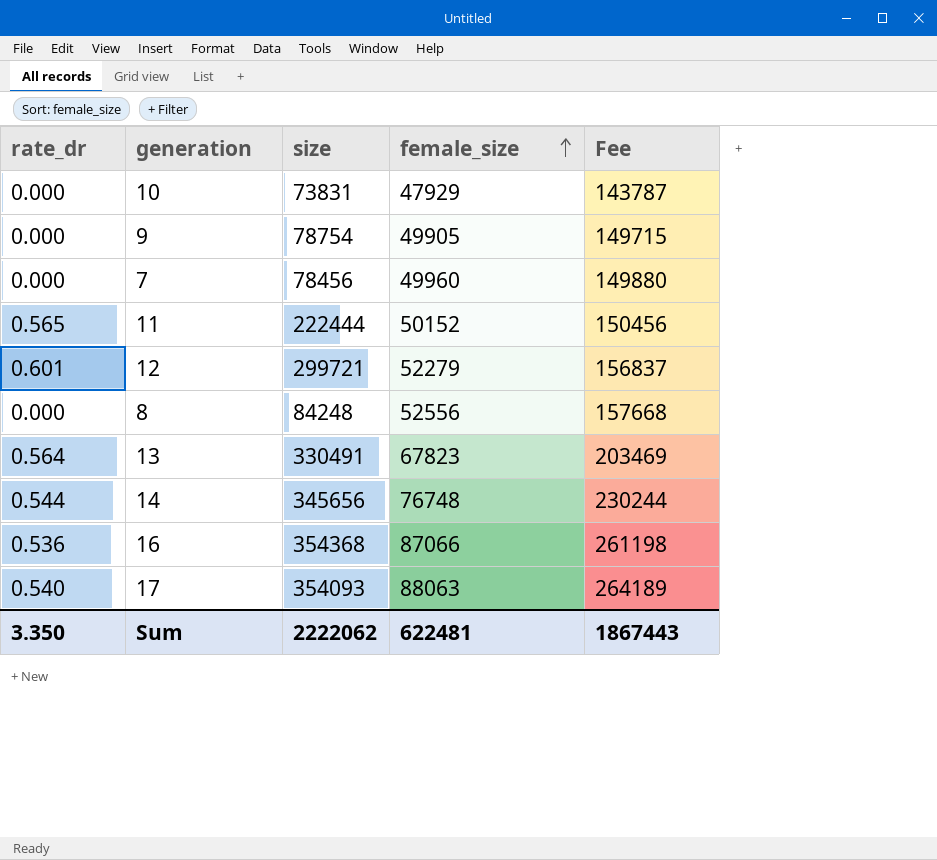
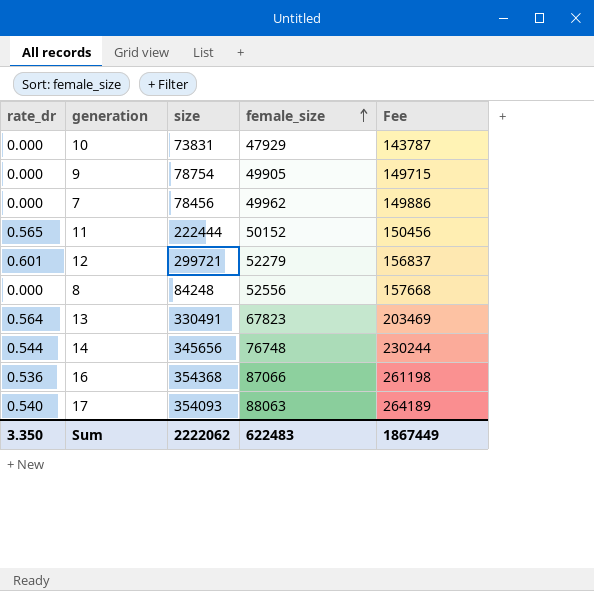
7 | female_size: 49960 -> 49962
7 | Fee: 149880 -> 149886
Sum | female_size: 622481 -> 622483
Sum | Fee: 1867443 -> 1867449

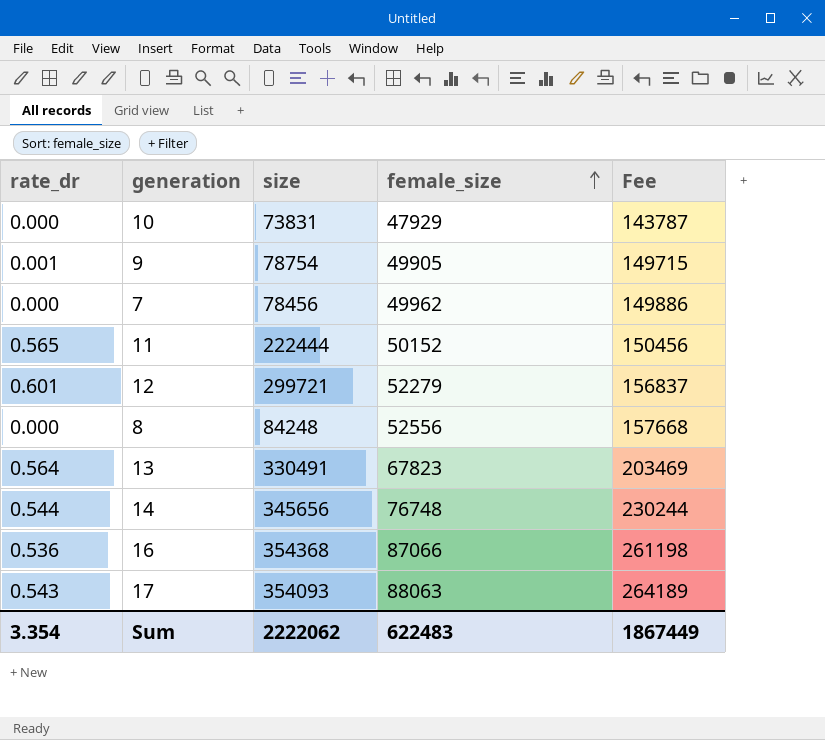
9 | rate_dr: 0.000 -> 0.001
17 | rate_dr: 0.540 -> 0.543
Sum | rate_dr: 3.350 -> 3.354

